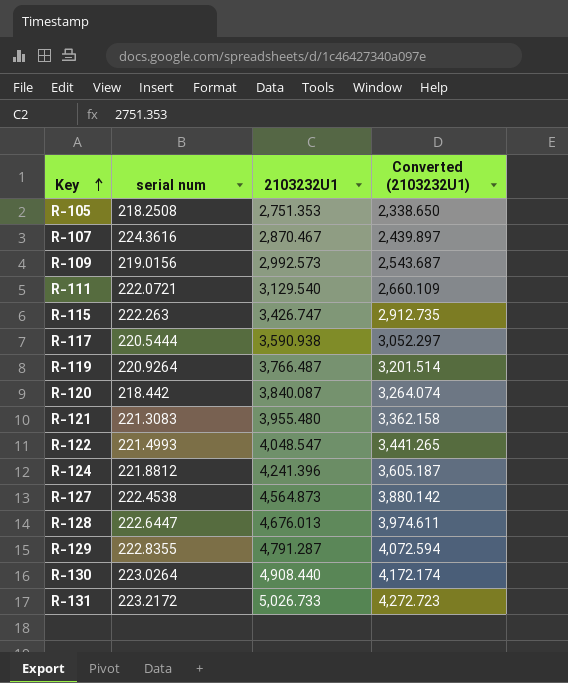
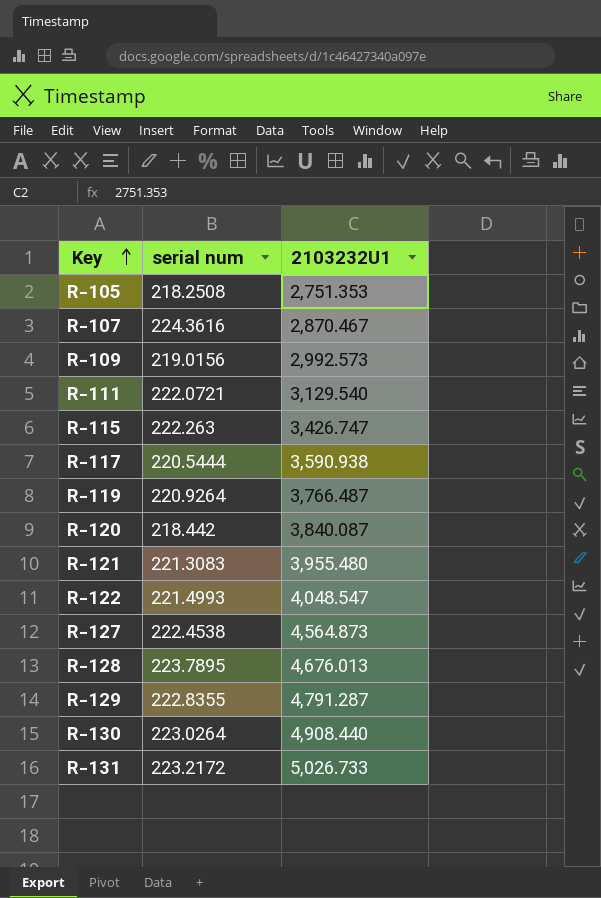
column Converted (2103232U1) | formula: [2103232U1] * 0.85 -> none
row R-124: 221.8812 | 4,241.396 | 3,605.187 -> none
R-128 | serial num: 222.6447 -> 223.7895

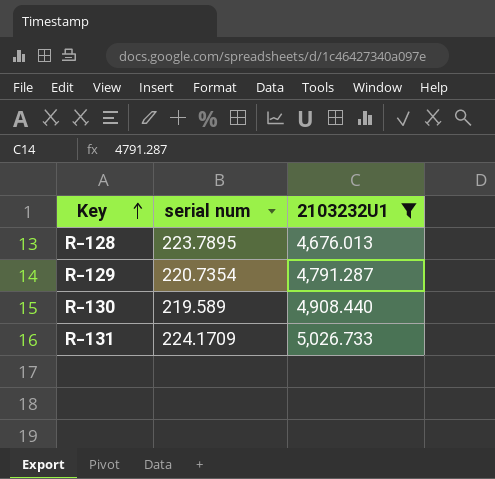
filter: none -> 2103232U1 >= 4,676.013
R-129 | serial num: 222.8355 -> 220.7354
R-130 | serial num: 223.0264 -> 219.589
R-131 | serial num: 223.2172 -> 224.1709

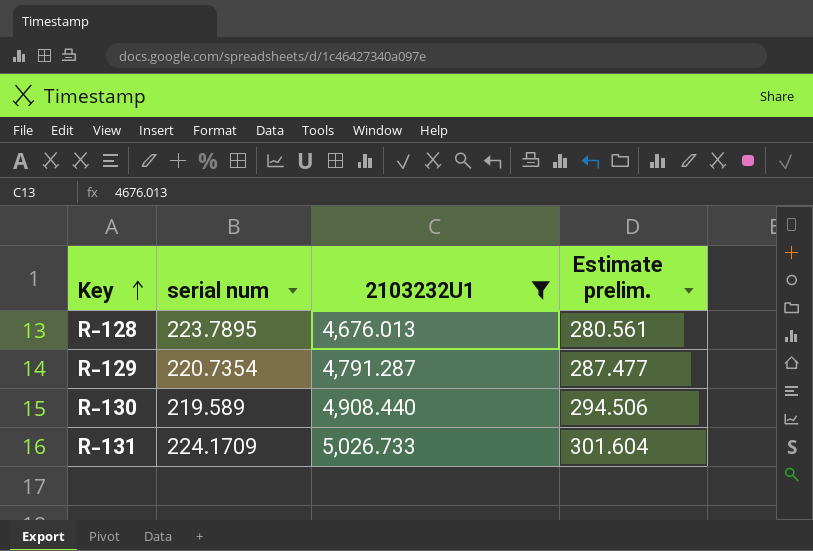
column Estimate prelim. | formula: none -> [2103232U1] * 0.06

